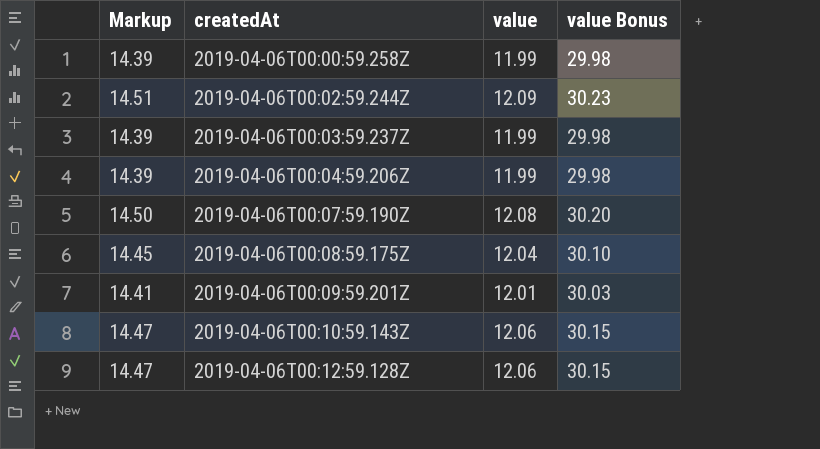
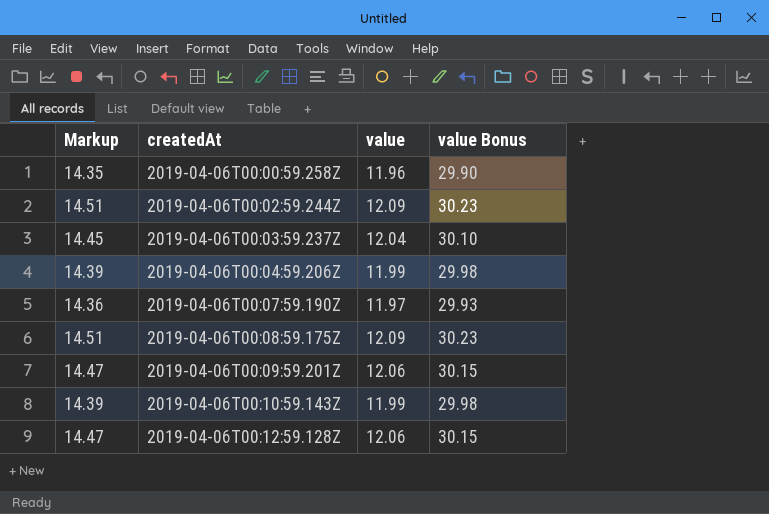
2019-04-06T00:00:59.258Z | Markup: 14.39 -> 14.35
2019-04-06T00:00:59.258Z | value: 11.99 -> 11.96
2019-04-06T00:00:59.258Z | value Bonus: 29.98 -> 29.90
2019-04-06T00:03:59.237Z | Markup: 14.39 -> 14.45
2019-04-06T00:03:59.237Z | value: 11.99 -> 12.04
2019-04-06T00:03:59.237Z | value Bonus: 29.98 -> 30.10
2019-04-06T00:07:59.190Z | Markup: 14.50 -> 14.36
2019-04-06T00:07:59.190Z | value: 12.08 -> 11.97
2019-04-06T00:07:59.190Z | value Bonus: 30.20 -> 29.93
2019-04-06T00:08:59.175Z | Markup: 14.45 -> 14.51
2019-04-06T00:08:59.175Z | value: 12.04 -> 12.09
2019-04-06T00:08:59.175Z | value Bonus: 30.10 -> 30.23
2019-04-06T00:09:59.201Z | Markup: 14.41 -> 14.47
2019-04-06T00:09:59.201Z | value: 12.01 -> 12.06
2019-04-06T00:09:59.201Z | value Bonus: 30.03 -> 30.15
2019-04-06T00:10:59.143Z | Markup: 14.47 -> 14.39
2019-04-06T00:10:59.143Z | value: 12.06 -> 11.99
2019-04-06T00:10:59.143Z | value Bonus: 30.15 -> 29.98

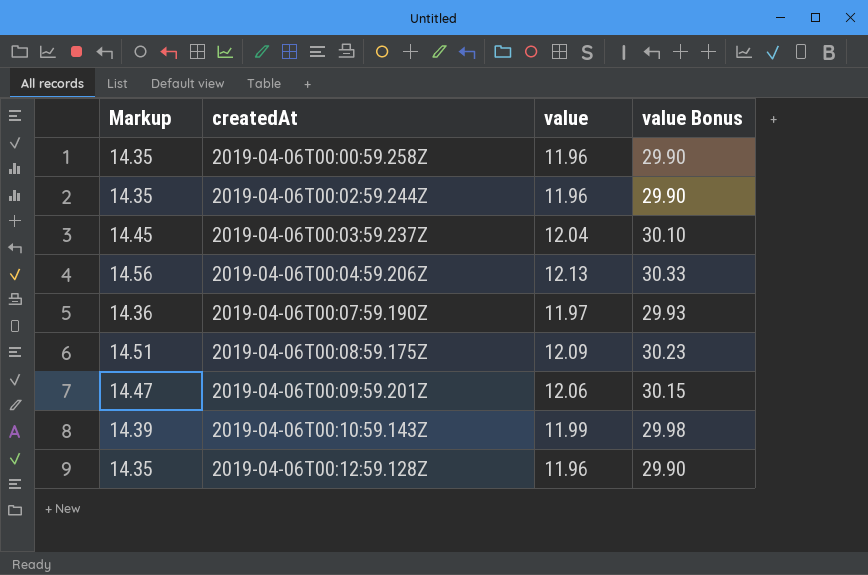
2019-04-06T00:02:59.244Z | Markup: 14.51 -> 14.35
2019-04-06T00:02:59.244Z | value: 12.09 -> 11.96
2019-04-06T00:02:59.244Z | value Bonus: 30.23 -> 29.90
2019-04-06T00:04:59.206Z | Markup: 14.39 -> 14.56
2019-04-06T00:04:59.206Z | value: 11.99 -> 12.13
2019-04-06T00:04:59.206Z | value Bonus: 29.98 -> 30.33
2019-04-06T00:12:59.128Z | Markup: 14.47 -> 14.35
2019-04-06T00:12:59.128Z | value: 12.06 -> 11.96
2019-04-06T00:12:59.128Z | value Bonus: 30.15 -> 29.90

